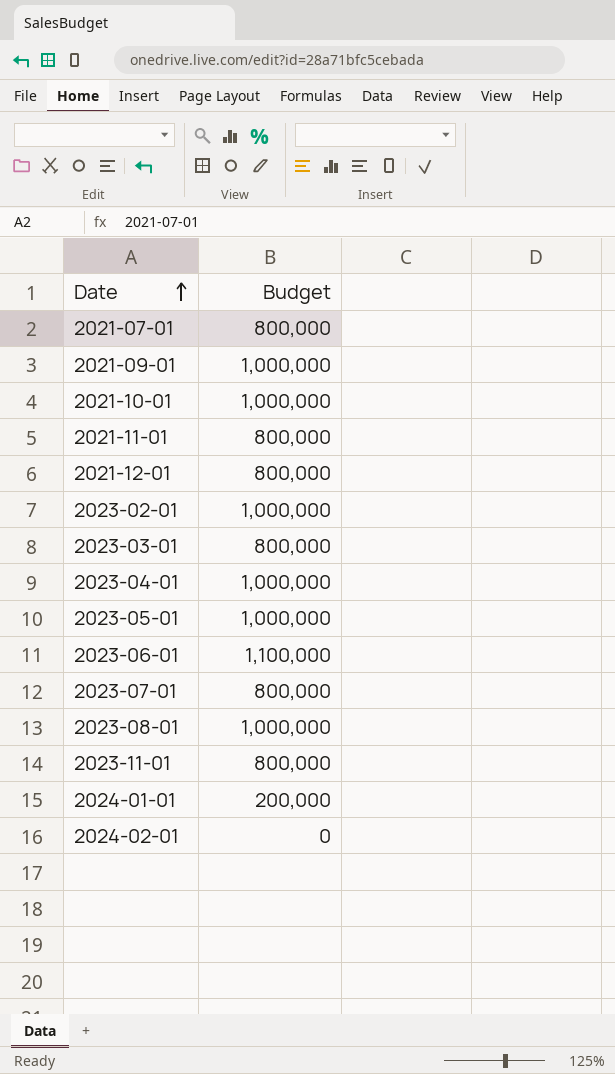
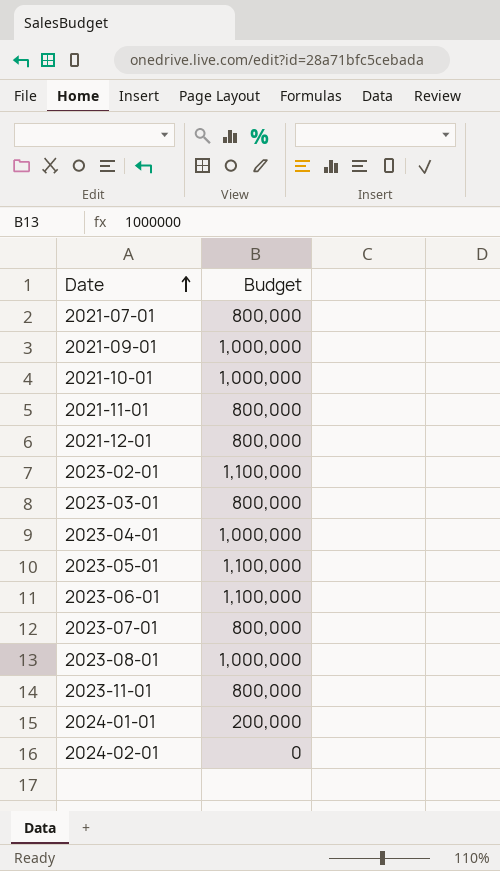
2023-02-01 | Budget: 1,000,000 -> 1,100,000
2023-05-01 | Budget: 1,000,000 -> 1,100,000

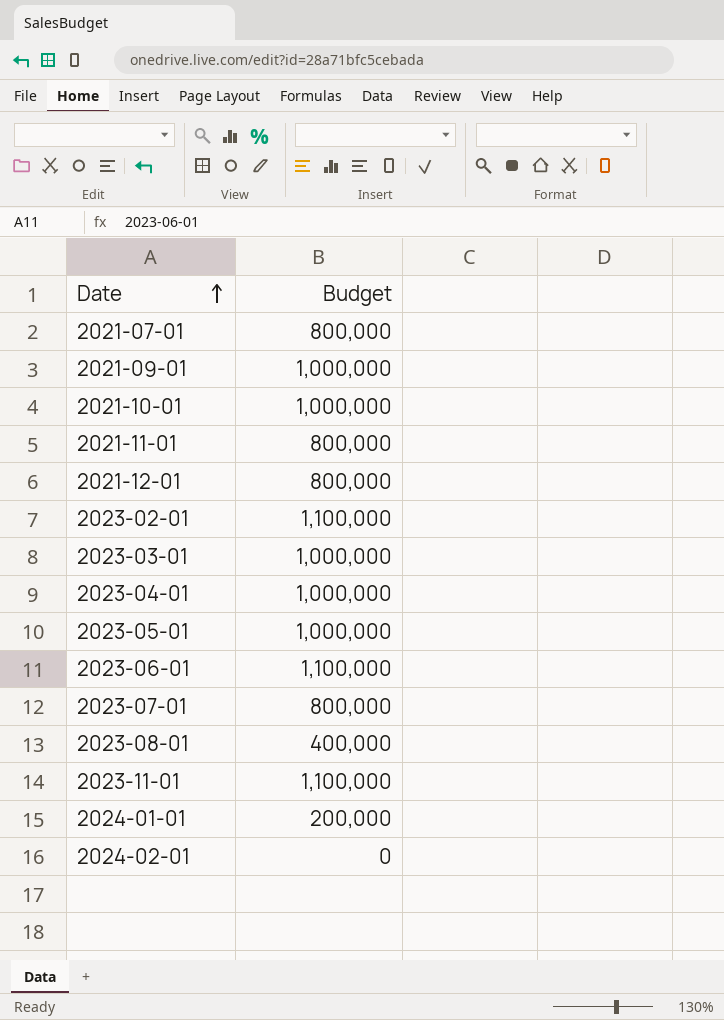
2023-03-01 | Budget: 800,000 -> 1,000,000
2023-05-01 | Budget: 1,100,000 -> 1,000,000
2023-08-01 | Budget: 1,000,000 -> 400,000
2023-11-01 | Budget: 800,000 -> 1,100,000

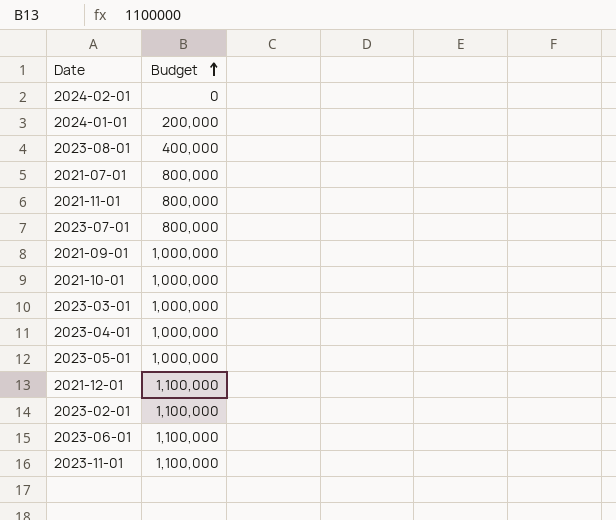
row order: Date ascending -> Budget ascending
2021-12-01 | Budget: 800,000 -> 1,100,000

